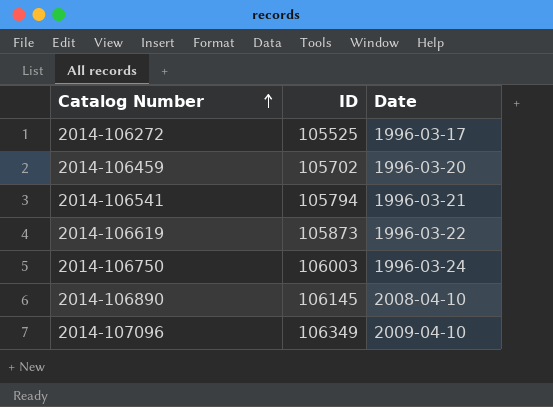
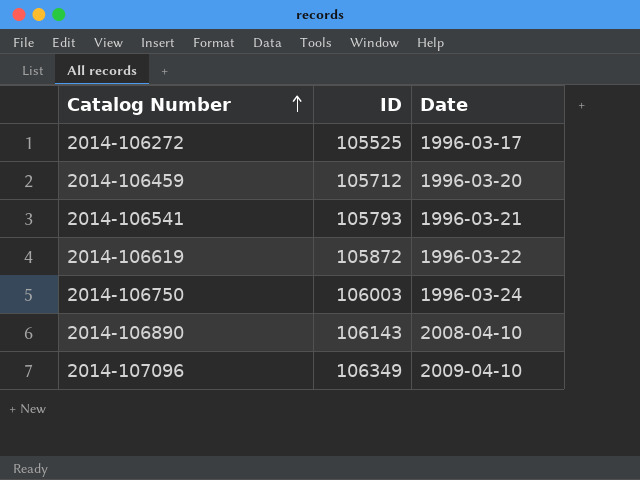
2014-106459 | ID: 105702 -> 105712
2014-106541 | ID: 105794 -> 105793
2014-106619 | ID: 105873 -> 105872
2014-106890 | ID: 106145 -> 106143

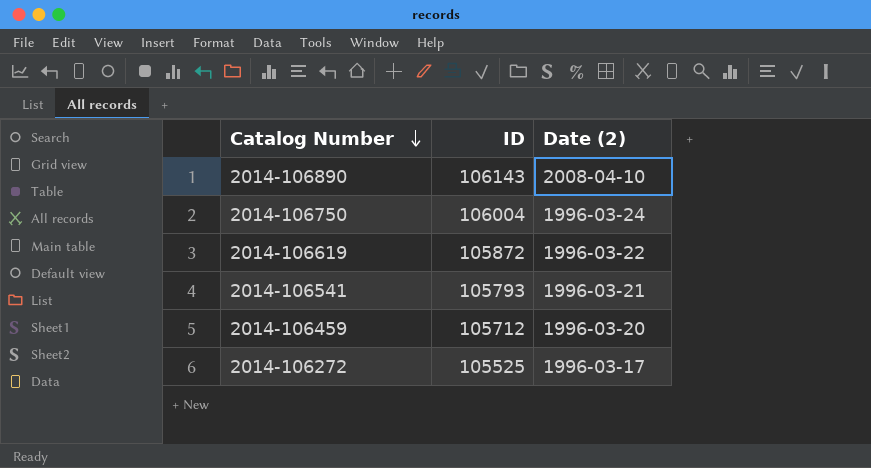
row order: Catalog Number ascending -> Catalog Number descending
column name: Date -> Date (2)
row 2014-107096: 106349 | 2009-04-10 -> none
2014-106750 | ID: 106003 -> 106004

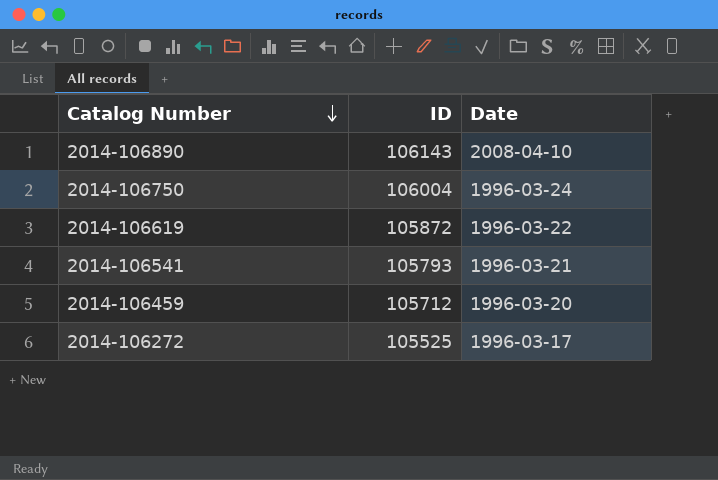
column name: Date (2) -> Date

